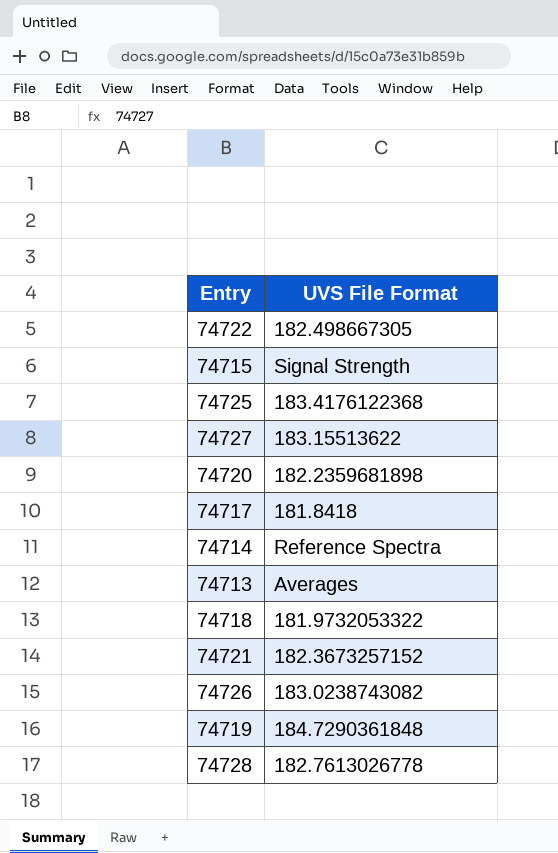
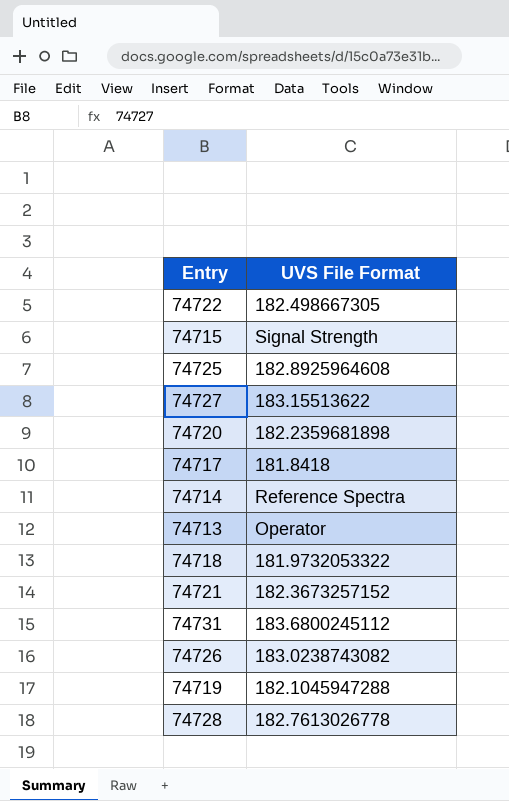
74725 | UVS File Format: 183.4176122368 -> 182.8925964608
74713 | UVS File Format: Averages -> Operator
row 74731: none -> 183.6800245112
74719 | UVS File Format: 184.7290361848 -> 182.1045947288

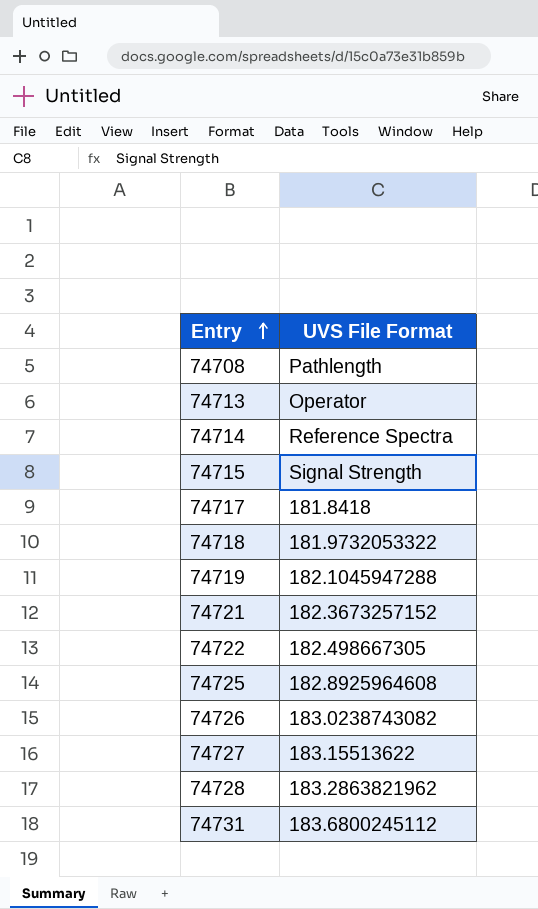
row order: none -> Entry ascending
row 74720: 182.2359681898 -> none
row 74708: none -> Pathlength
74728 | UVS File Format: 182.7613026778 -> 183.2863821962

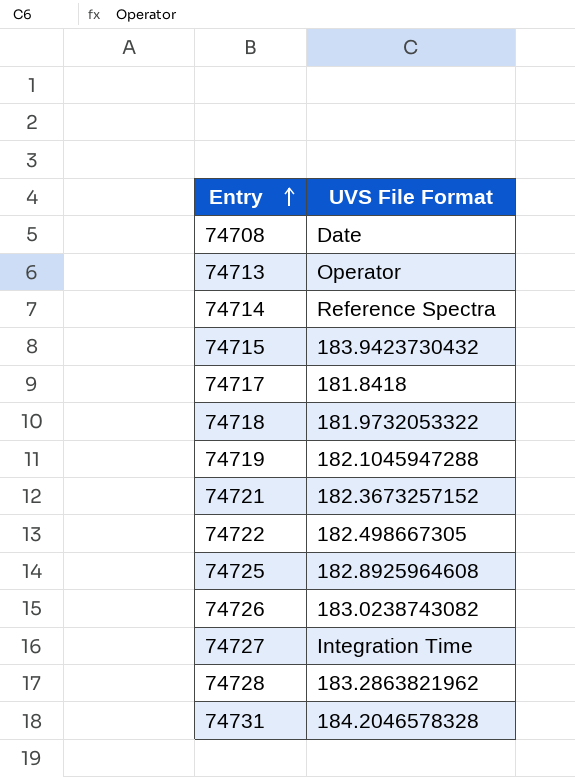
74708 | UVS File Format: Pathlength -> Date
74715 | UVS File Format: Signal Strength -> 183.9423730432
74727 | UVS File Format: 183.15513622 -> Integration Time
74731 | UVS File Format: 183.6800245112 -> 184.2046578328

